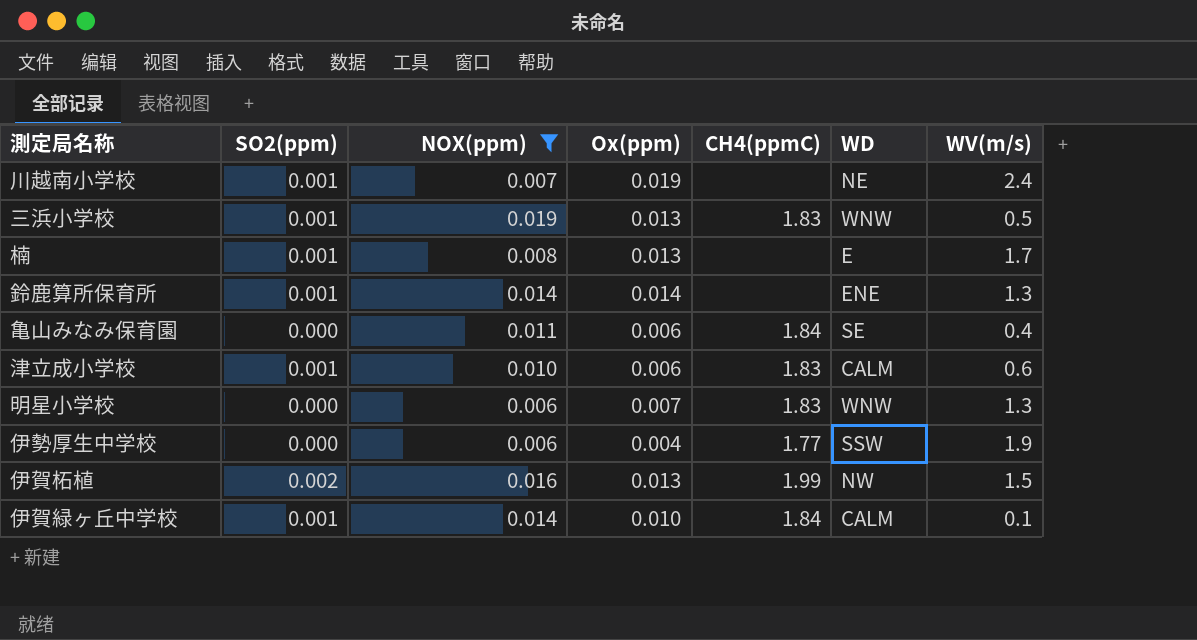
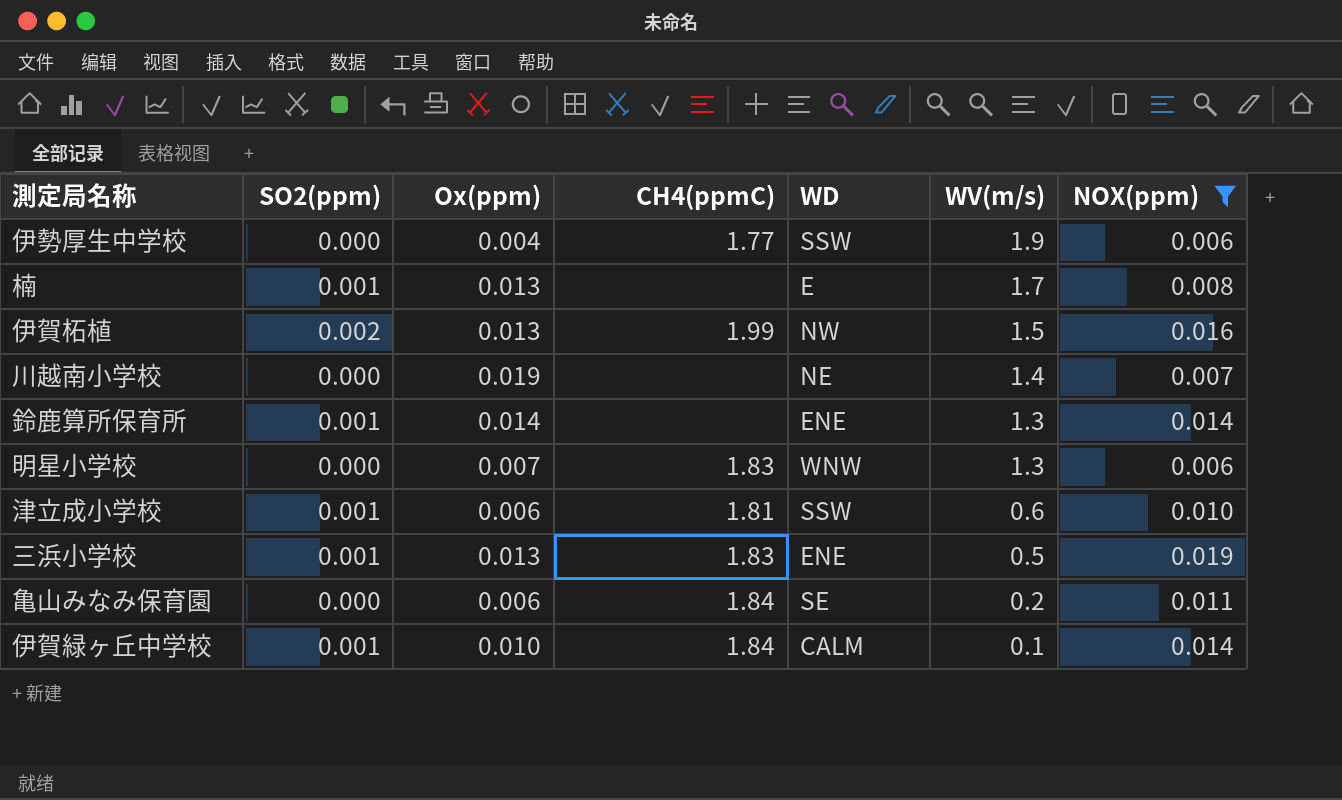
row order: none -> WV(m/s) descending
column NOX(ppm) | position: 3 -> 7
川越南小学校 | SO2(ppm): 0.001 -> 0.000
川越南小学校 | WV(m/s): 2.4 -> 1.4
津立成小学校 | CH4(ppmC): 1.83 -> 1.81
津立成小学校 | WD: CALM -> SSW
三浜小学校 | WD: WNW -> ENE
亀山みなみ保育園 | WV(m/s): 0.4 -> 0.2

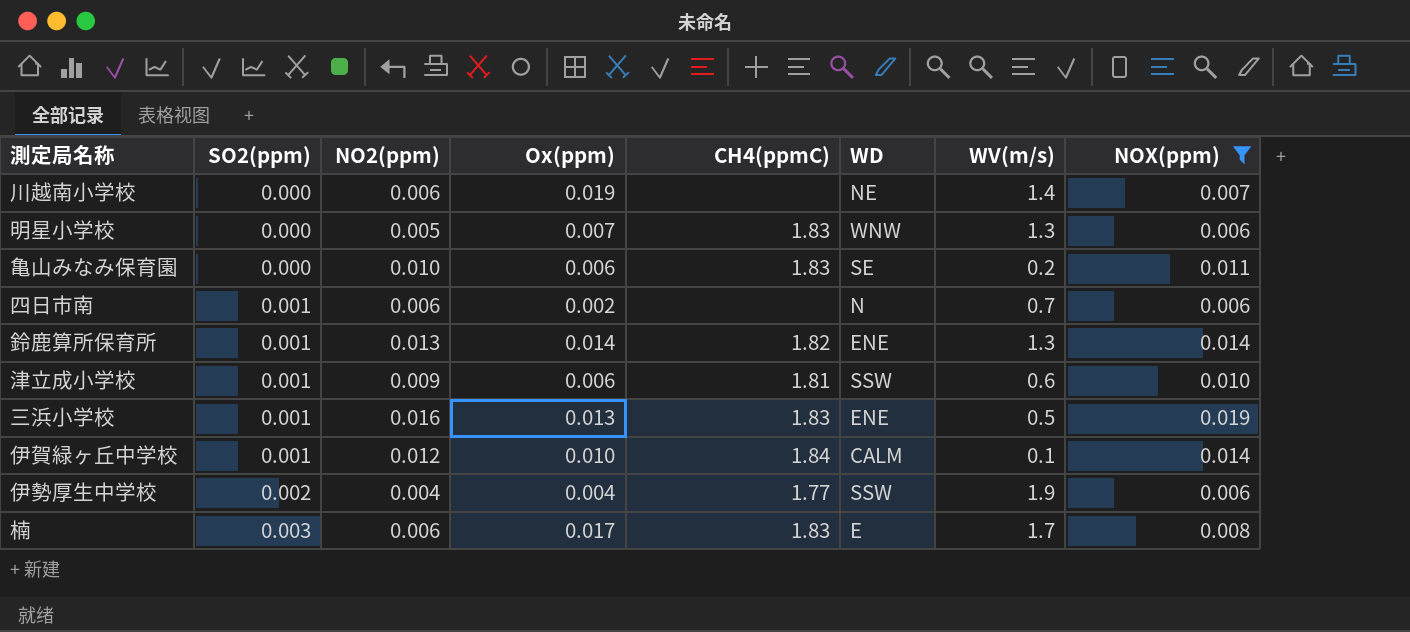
row order: WV(m/s) descending -> SO2(ppm) ascending
column NO2(ppm) | position: none -> 3
row 伊賀柘植: 0.002 | 0.013 | 1.99 | NW | 1.5 | 0.016 -> none
亀山みなみ保育園 | CH4(ppmC): 1.84 -> 1.83
row 四日市南: none -> 0.001 | 0.006 | 0.002 | none | N | 0.7 | 0.006
鈴鹿算所保育所 | CH4(ppmC): none -> 1.82
伊勢厚生中学校 | SO2(ppm): 0.000 -> 0.002
楠 | SO2(ppm): 0.001 -> 0.003
楠 | Ox(ppm): 0.013 -> 0.017
楠 | CH4(ppmC): none -> 1.83

